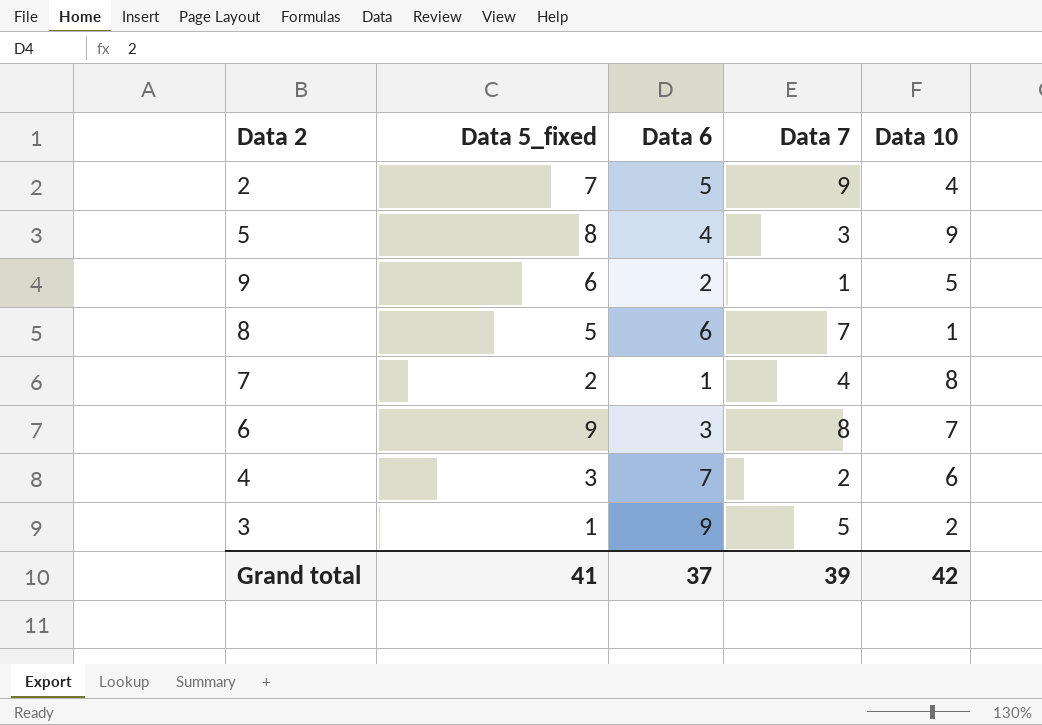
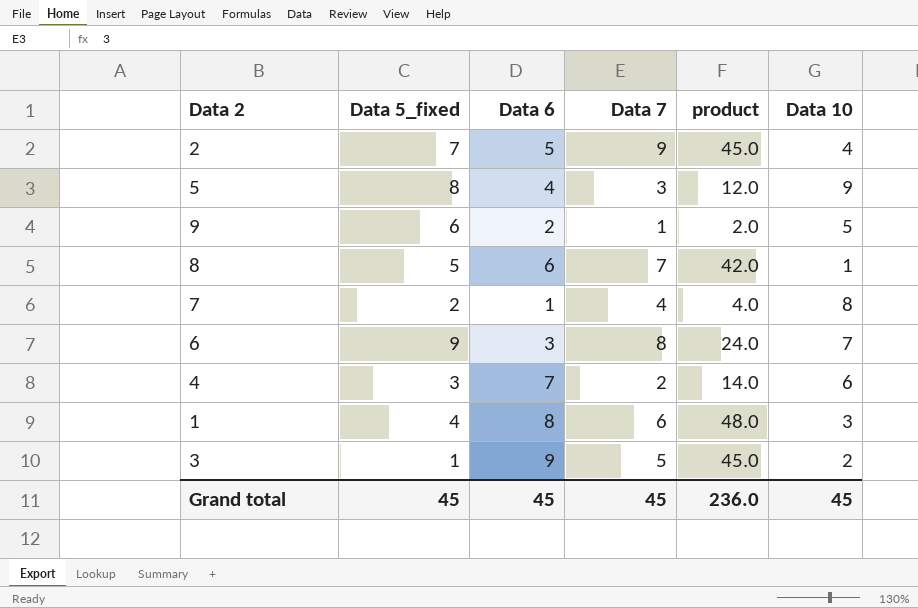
column product | formula: none -> [Data 6] * [Data 7]
row 1: none -> 4 | 8 | 6 | 48.0 | 3
Grand total | Data 5_fixed: 41 -> 45
Grand total | Data 6: 37 -> 45
Grand total | Data 7: 39 -> 45
Grand total | Data 10: 42 -> 45

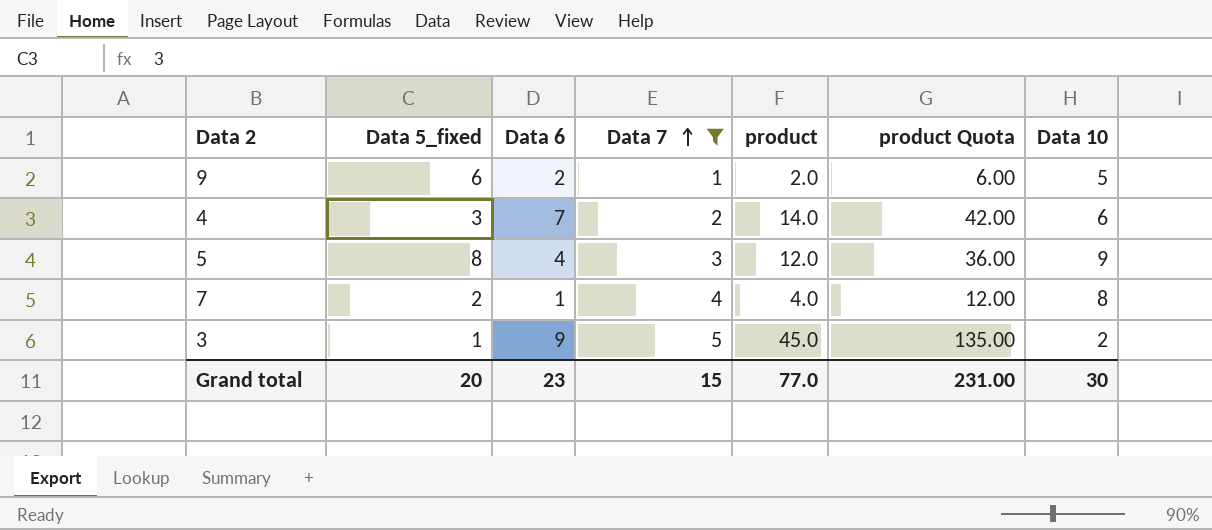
filter: none -> Data 7 <= 5
row order: none -> Data 7 ascending
column product Quota | formula: none -> [product] * 3
Grand total | Data 5_fixed: 45 -> 20
Grand total | Data 6: 45 -> 23
Grand total | Data 7: 45 -> 15
Grand total | product: 236.0 -> 77.0
Grand total | Data 10: 45 -> 30

